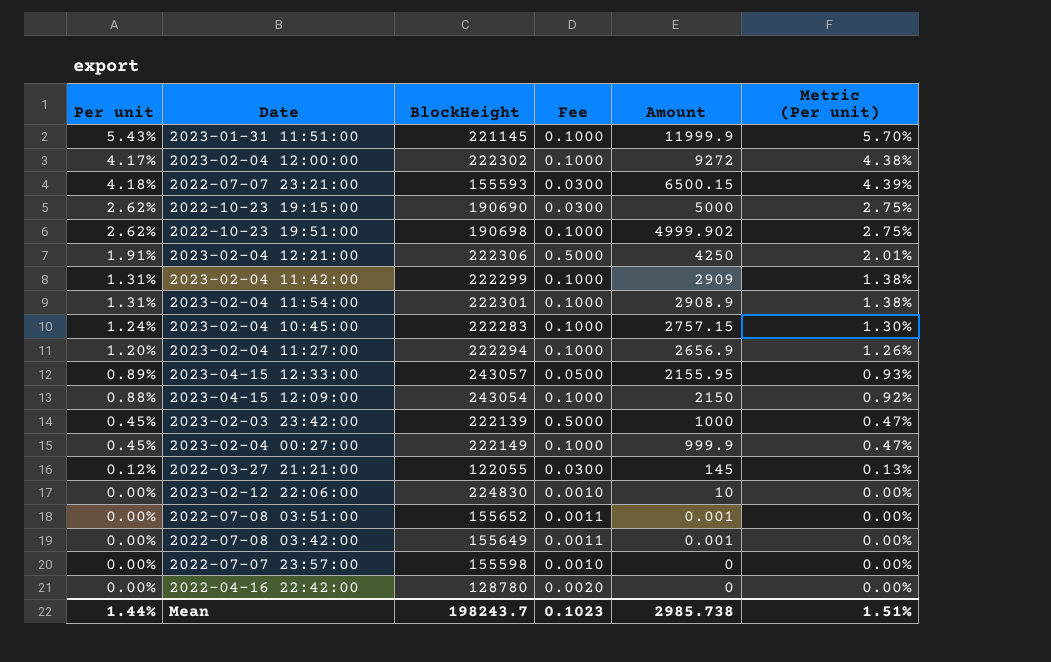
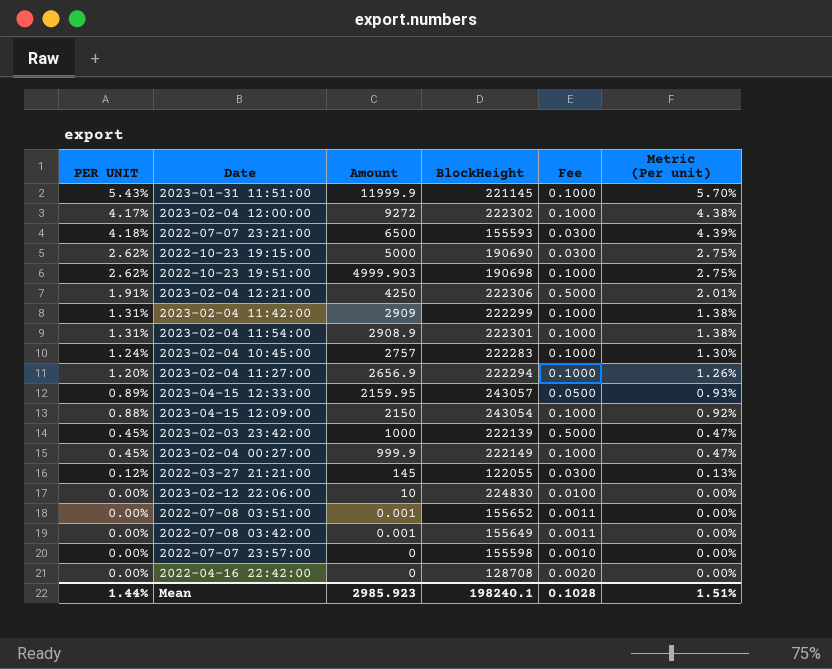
column name: Per unit -> PER UNIT
column Amount | position: 5 -> 3
2022-07-07 23:21:00 | Amount: 6500.15 -> 6500
2022-10-23 19:51:00 | Amount: 4999.902 -> 4999.903
2023-02-04 10:45:00 | Amount: 2757.15 -> 2757
2023-04-15 12:33:00 | Amount: 2155.95 -> 2159.95
2023-02-12 22:06:00 | Fee: 0.0010 -> 0.0100
2022-04-16 22:42:00 | BlockHeight: 128780 -> 128708
Mean | Amount: 2985.738 -> 2985.923
Mean | BlockHeight: 198243.7 -> 198240.1
Mean | Fee: 0.1023 -> 0.1028

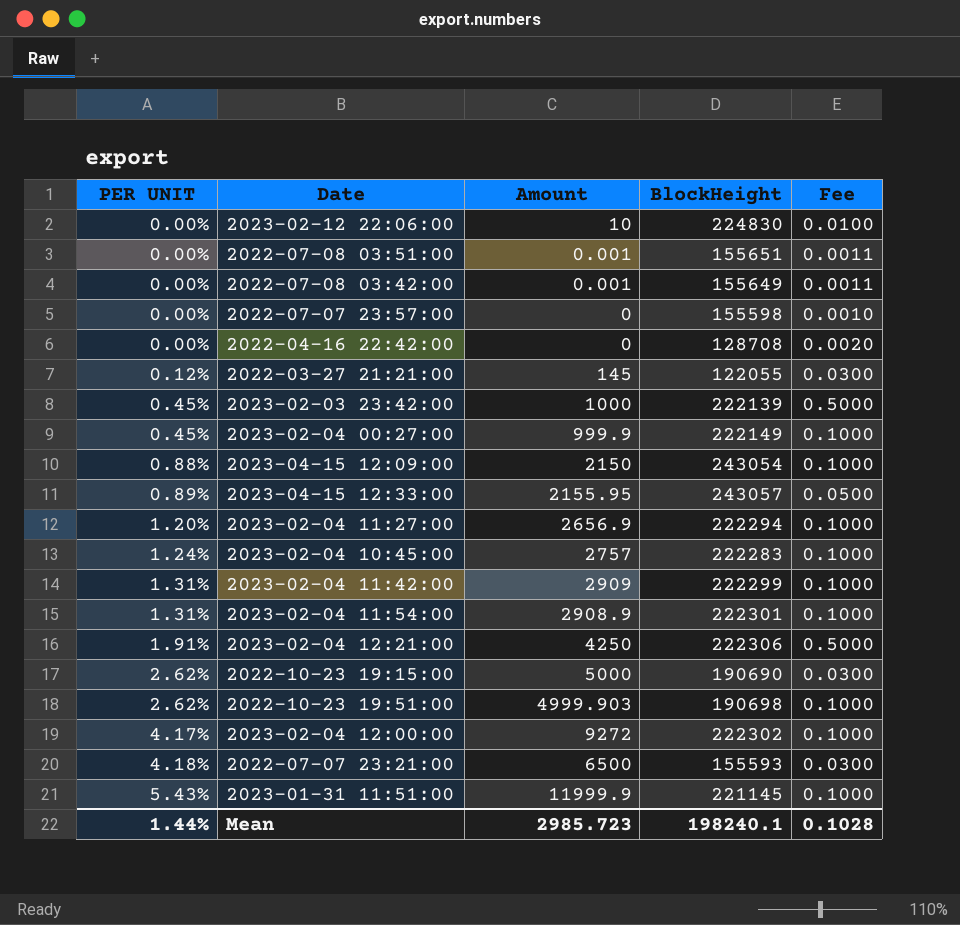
row order: Amount descending -> PER UNIT ascending
column Metric (Per unit) | formula: [PER UNIT] * 1.05 -> none
2022-07-08 03:51:00 | BlockHeight: 155652 -> 155651
2023-04-15 12:33:00 | Amount: 2159.95 -> 2155.95
Mean | Amount: 2985.923 -> 2985.723

